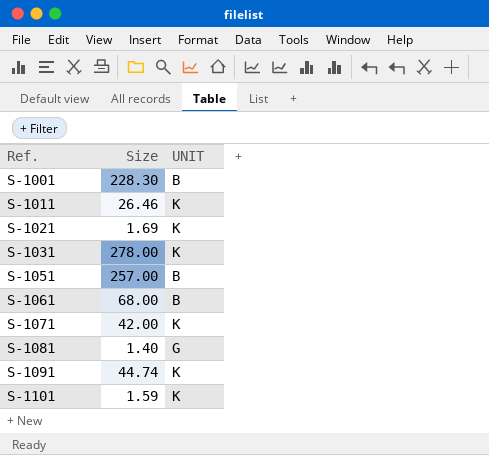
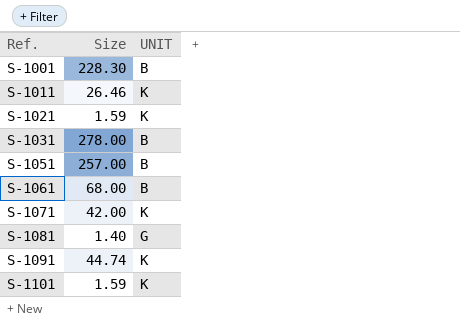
S-1021 | Size: 1.69 -> 1.59
S-1031 | UNIT: K -> B

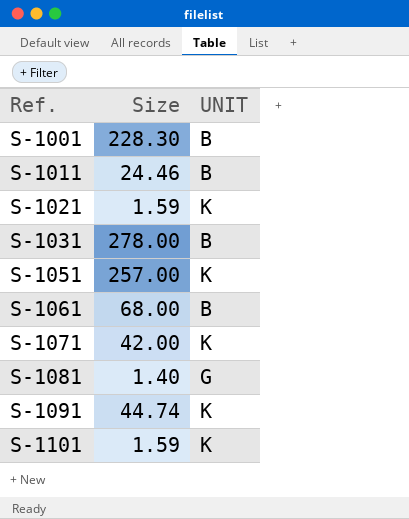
S-1011 | Size: 26.46 -> 24.46
S-1011 | UNIT: K -> B
S-1051 | UNIT: B -> K

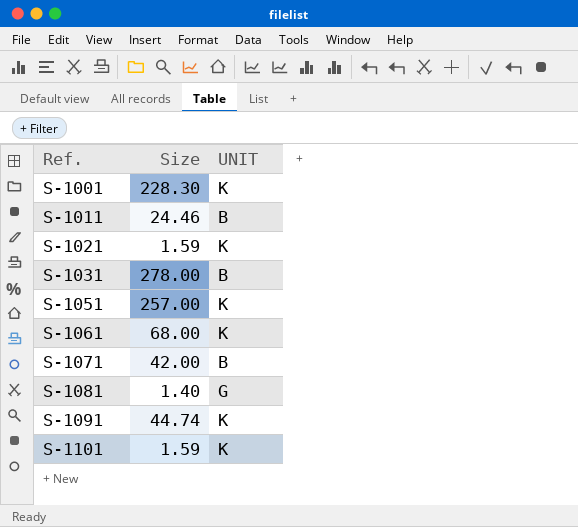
S-1001 | UNIT: B -> K
S-1061 | UNIT: B -> K
S-1071 | UNIT: K -> B

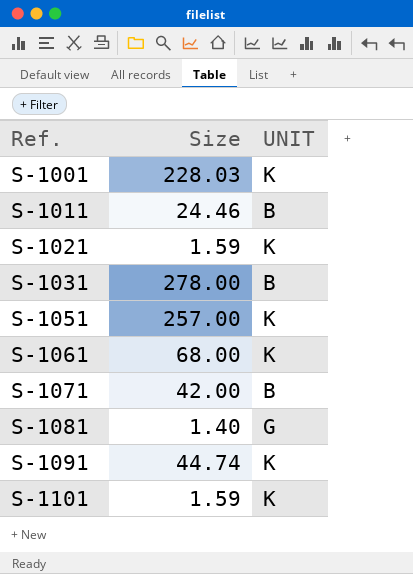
S-1001 | Size: 228.30 -> 228.03

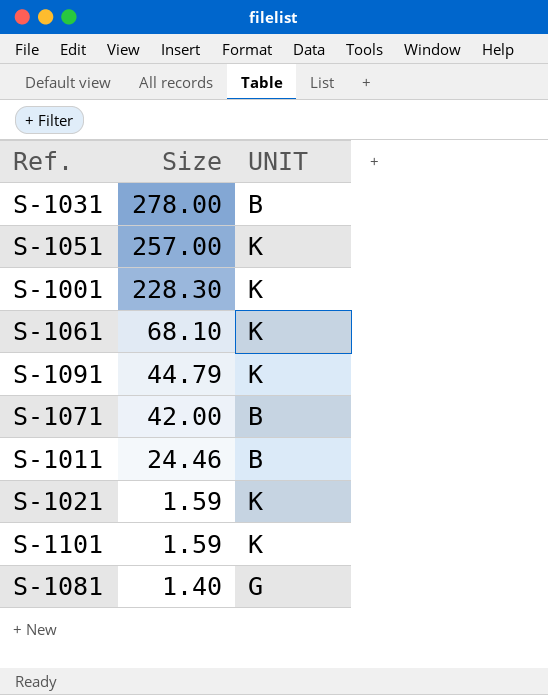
row order: Ref. ascending -> Size descending
S-1001 | Size: 228.03 -> 228.30
S-1061 | Size: 68.00 -> 68.10
S-1091 | Size: 44.74 -> 44.79

